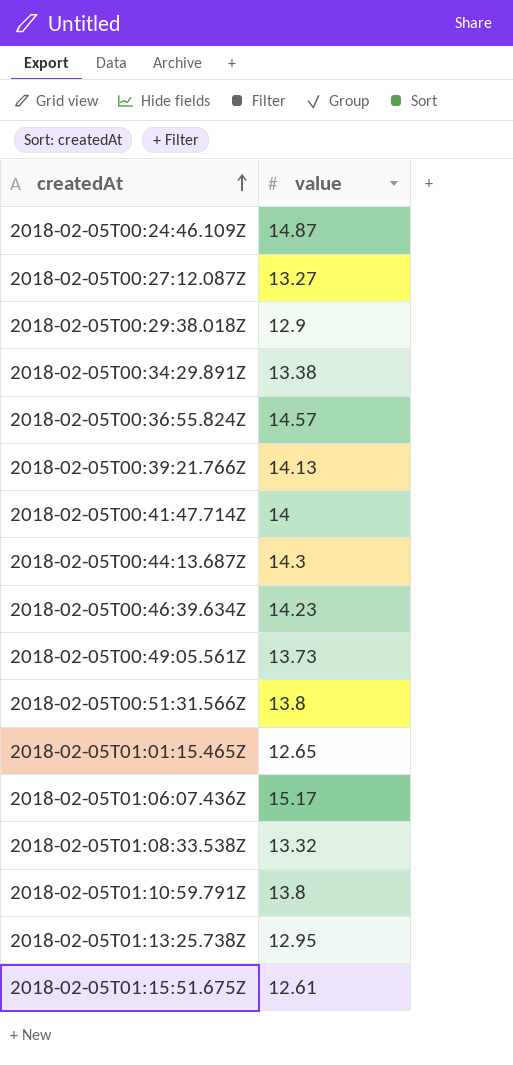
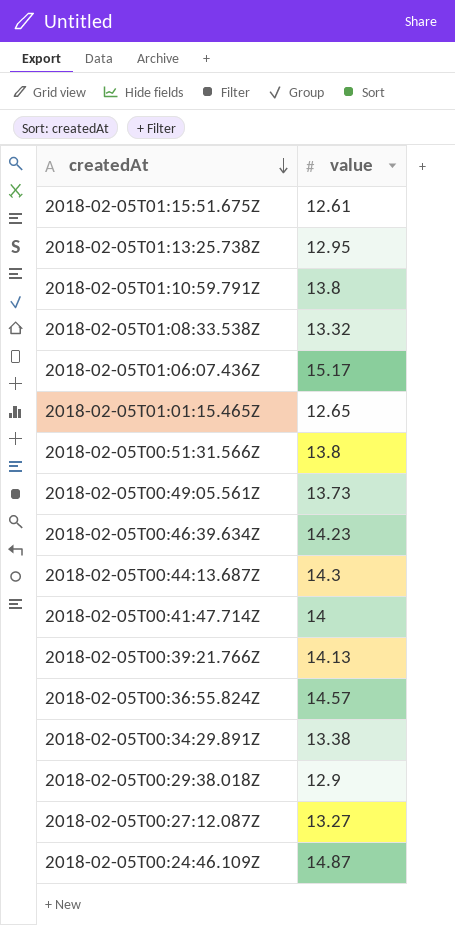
row order: createdAt ascending -> createdAt descending

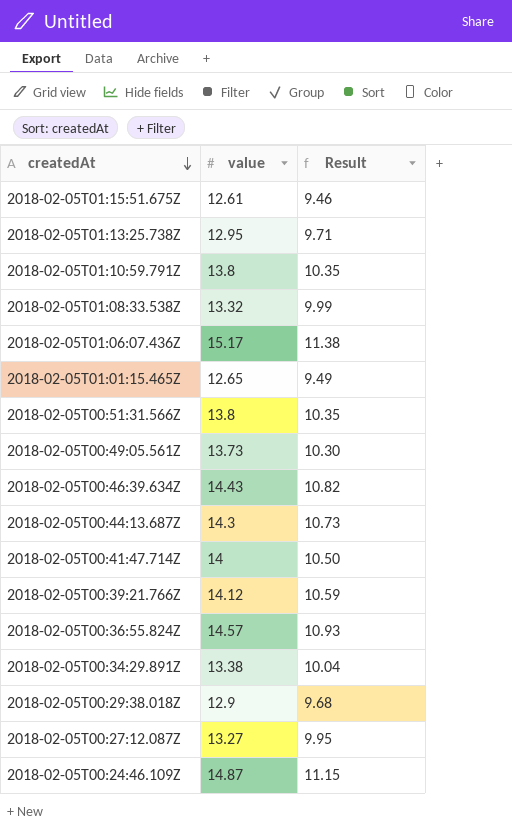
column Result | formula: none -> [value] * 0.75
2018-02-05T00:46:39.634Z | value: 14.23 -> 14.43
2018-02-05T00:39:21.766Z | value: 14.13 -> 14.12

